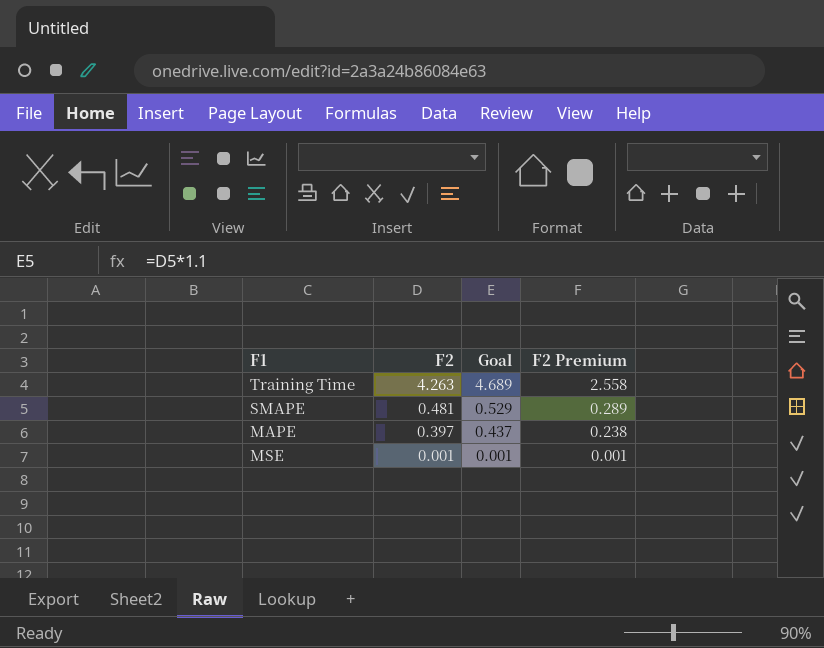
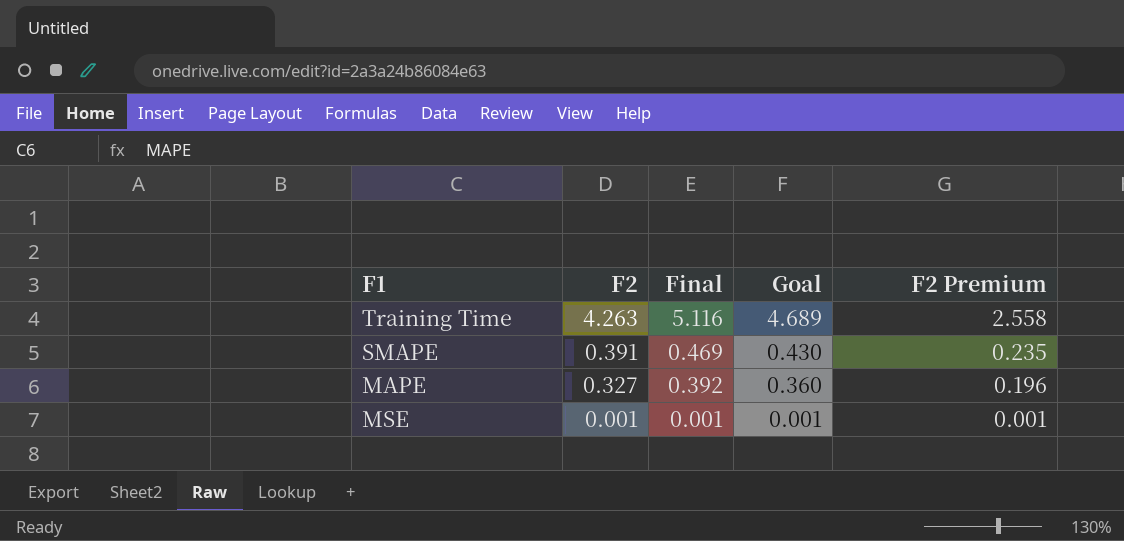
column Final | formula: none -> [F2] * 1.2
SMAPE | F2: 0.481 -> 0.391
SMAPE | Goal: 0.529 -> 0.430
SMAPE | F2 Premium: 0.289 -> 0.235
MAPE | F2: 0.397 -> 0.327
MAPE | Goal: 0.437 -> 0.360
MAPE | F2 Premium: 0.238 -> 0.196

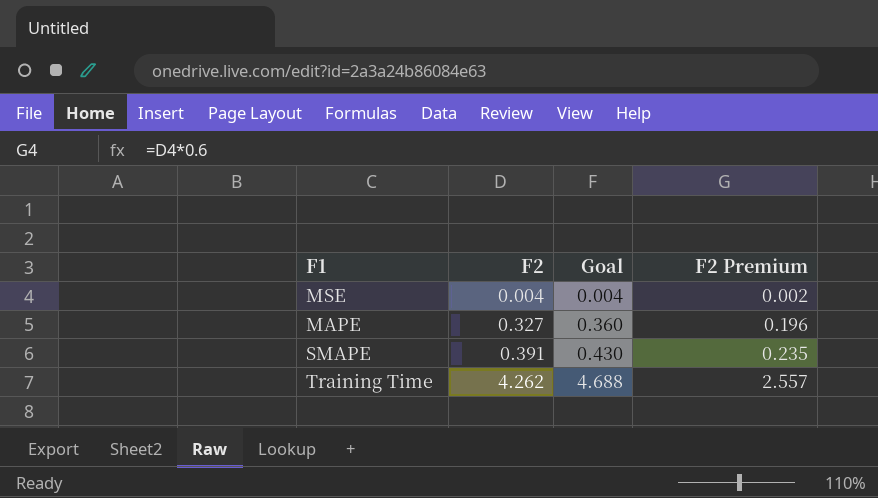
row order: F2 descending -> F2 ascending
column Final | formula: [F2] * 1.2 -> none
MSE | F2: 0.001 -> 0.004
MSE | Goal: 0.001 -> 0.004
MSE | F2 Premium: 0.001 -> 0.002
Training Time | F2: 4.263 -> 4.262
Training Time | Goal: 4.689 -> 4.688
Training Time | F2 Premium: 2.558 -> 2.557

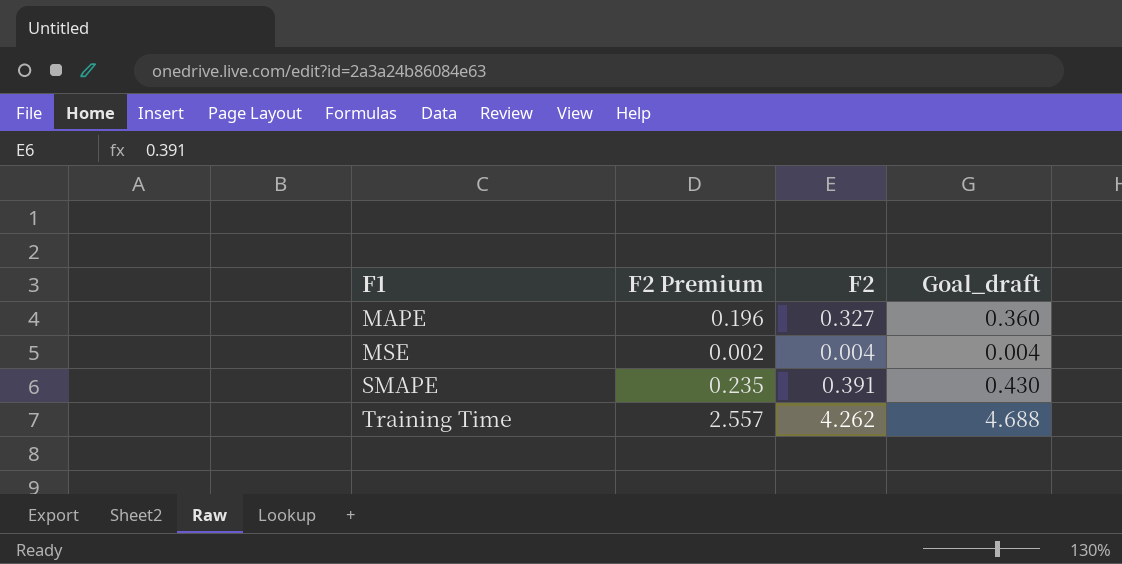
row order: F2 ascending -> F1 ascending
column F2 Premium | position: 4 -> 2
column name: Goal -> Goal_draft

